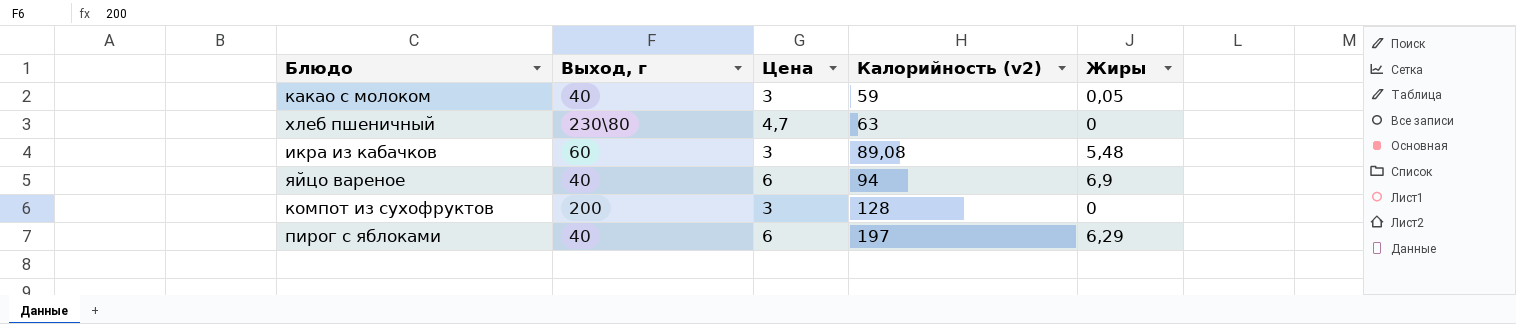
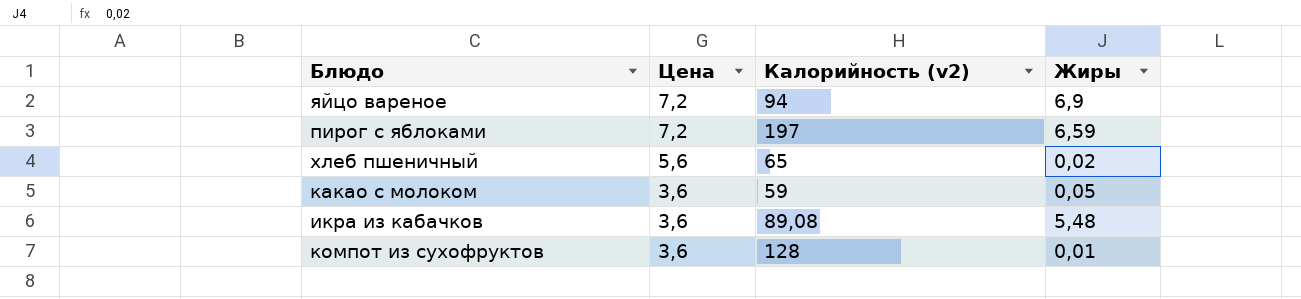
row order: Калорийность (v2) ascending -> Цена descending
column Выход, г | position: 2 -> none
яйцо вареное | Цена: 6 -> 7,2
пирог с яблоками | Цена: 6 -> 7,2
пирог с яблоками | Жиры: 6,29 -> 6,59
хлеб пшеничный | Цена: 4,7 -> 5,6
хлеб пшеничный | Калорийность (v2): 63 -> 65
хлеб пшеничный | Жиры: 0 -> 0,02
какао с молоком | Цена: 3 -> 3,6
икра из кабачков | Цена: 3 -> 3,6
компот из сухофруктов | Цена: 3 -> 3,6
компот из сухофруктов | Жиры: 0 -> 0,01

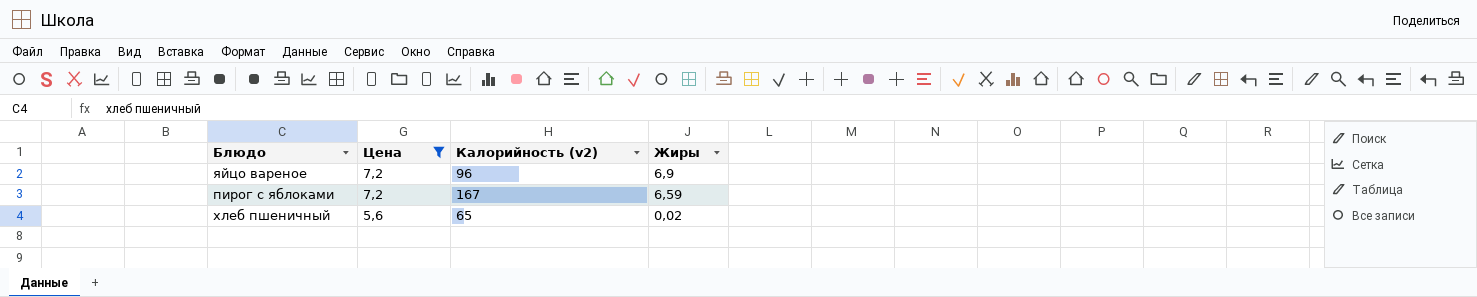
filter: none -> Цена != 3,6
яйцо вареное | Калорийность (v2): 94 -> 96
пирог с яблоками | Калорийность (v2): 197 -> 167

